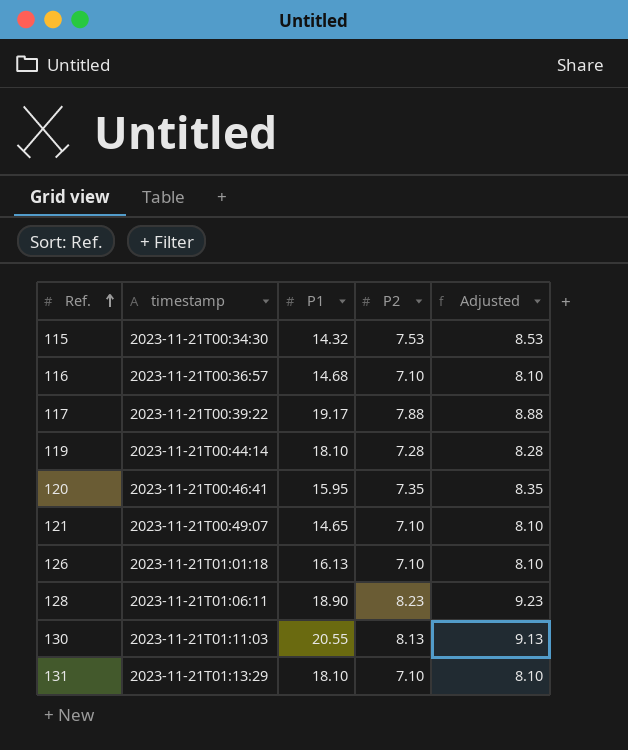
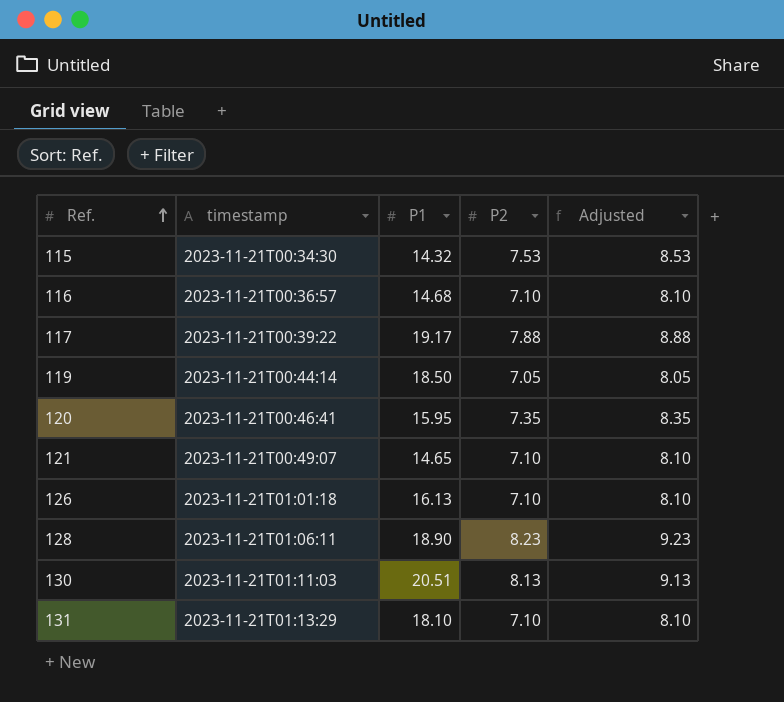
119 | P1: 18.10 -> 18.50
119 | P2: 7.28 -> 7.05
119 | Adjusted: 8.28 -> 8.05
130 | P1: 20.55 -> 20.51

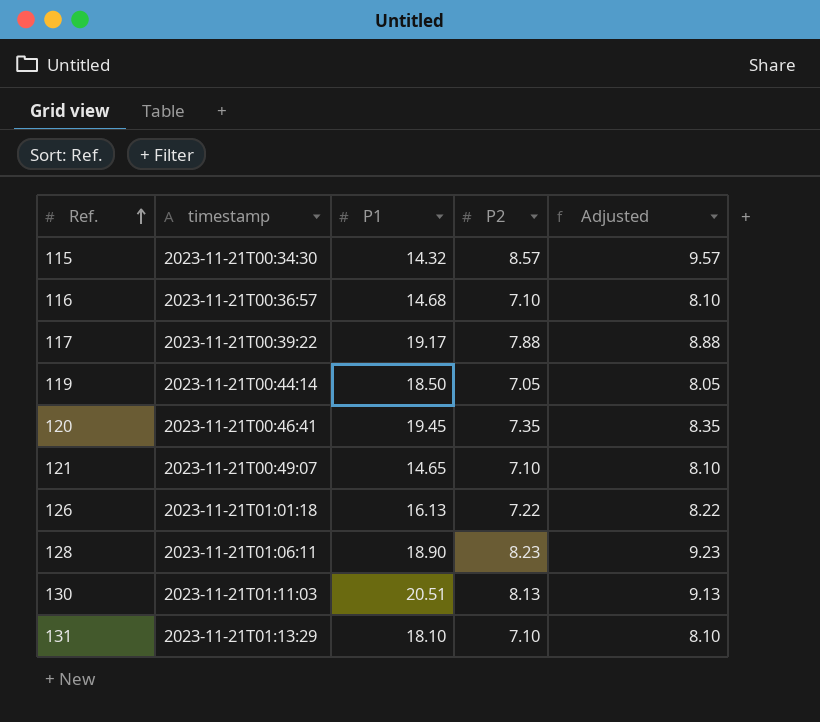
115 | P2: 7.53 -> 8.57
115 | Adjusted: 8.53 -> 9.57
120 | P1: 15.95 -> 19.45
126 | P2: 7.10 -> 7.22
126 | Adjusted: 8.10 -> 8.22

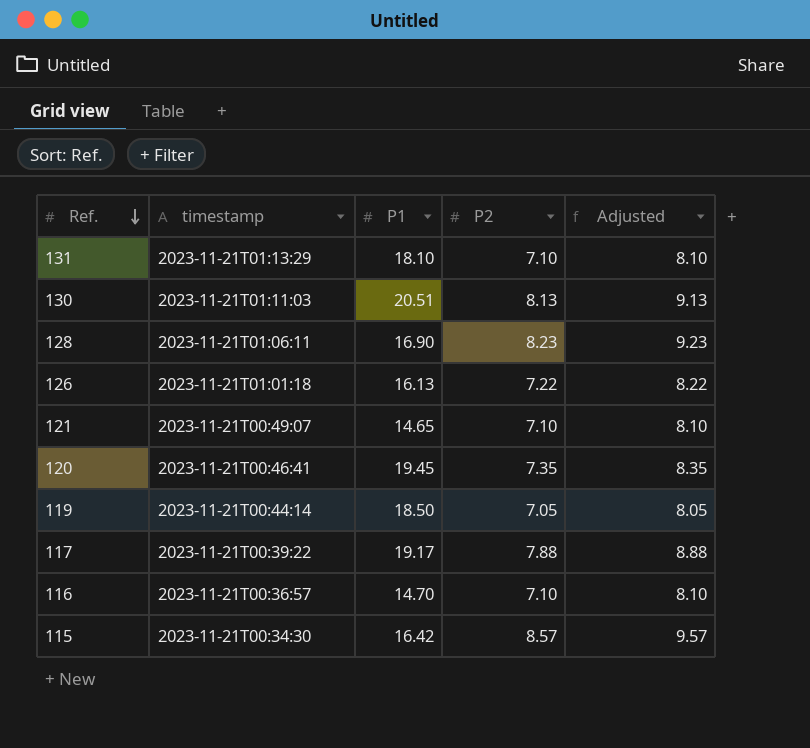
row order: Ref. ascending -> Ref. descending
128 | P1: 18.90 -> 16.90
116 | P1: 14.68 -> 14.70
115 | P1: 14.32 -> 16.42

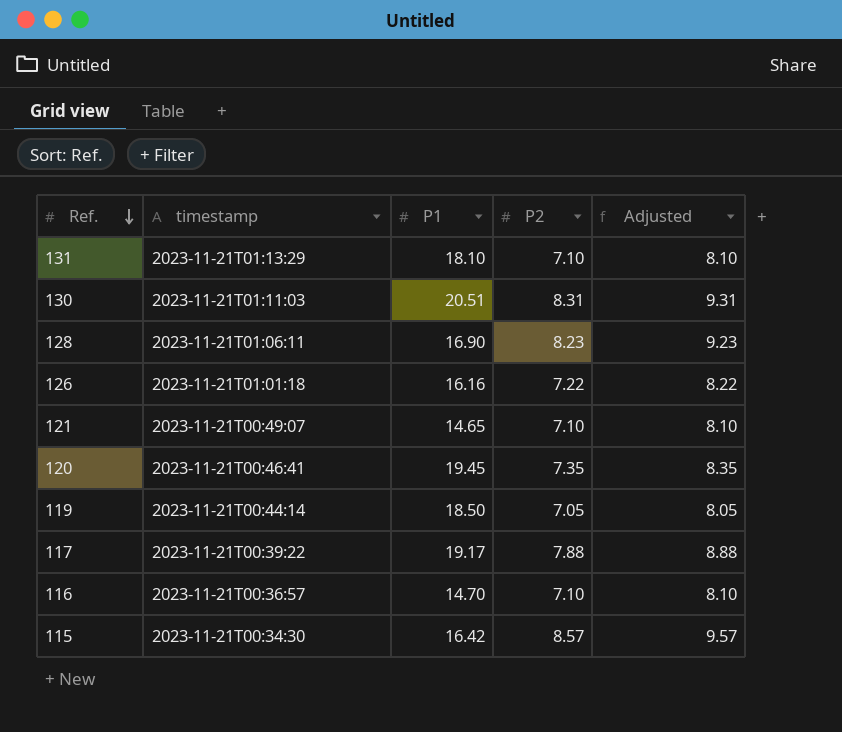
130 | P2: 8.13 -> 8.31
130 | Adjusted: 9.13 -> 9.31
126 | P1: 16.13 -> 16.16

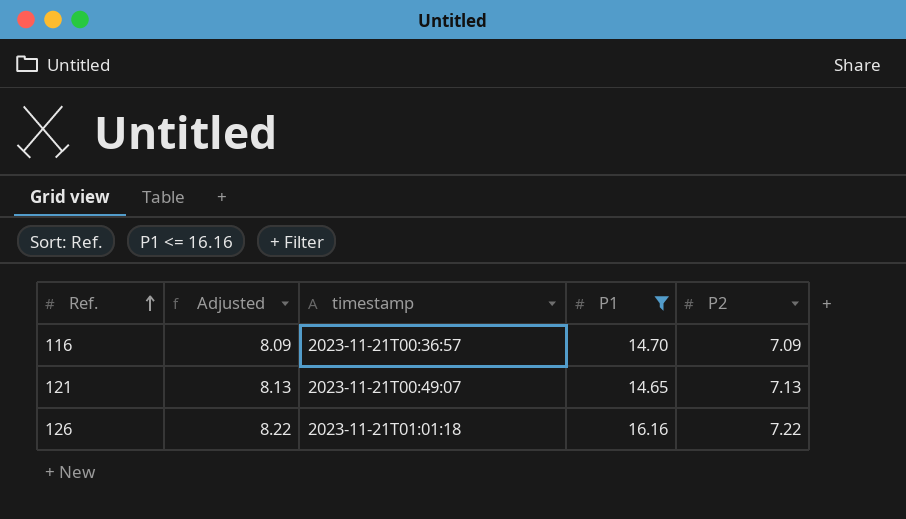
filter: none -> P1 <= 16.16
row order: Ref. descending -> Ref. ascending
column Adjusted | position: 5 -> 2
116 | Adjusted: 8.10 -> 8.09
116 | P2: 7.10 -> 7.09
121 | Adjusted: 8.10 -> 8.13
121 | P2: 7.10 -> 7.13

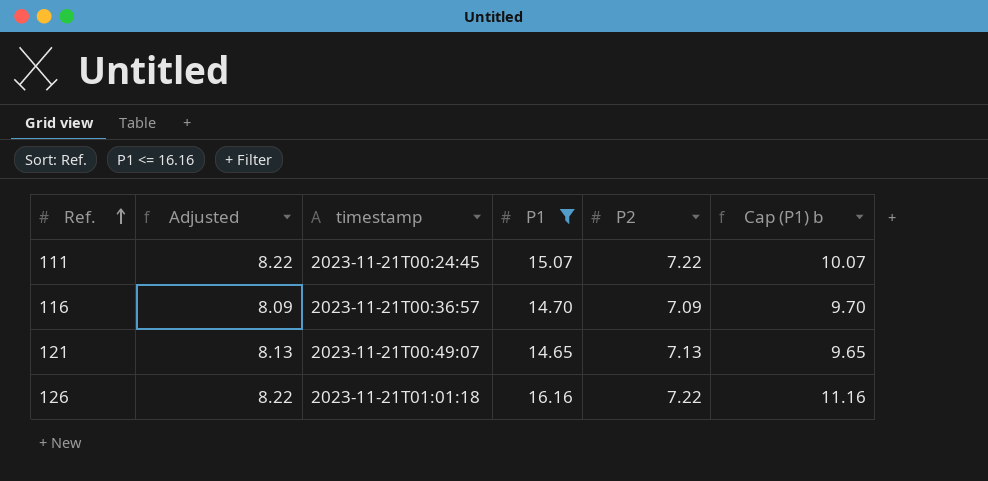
column Cap (P1) b | formula: none -> [P1] - 5
row 111: none -> 8.22 | 2023-11-21T00:24:45 | 15.07 | 7.22 | 10.07

